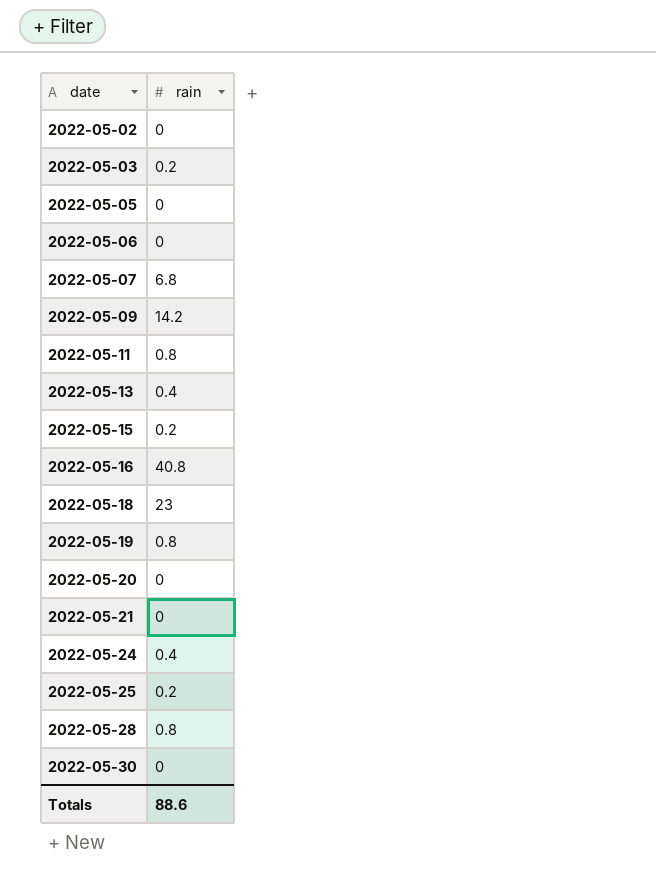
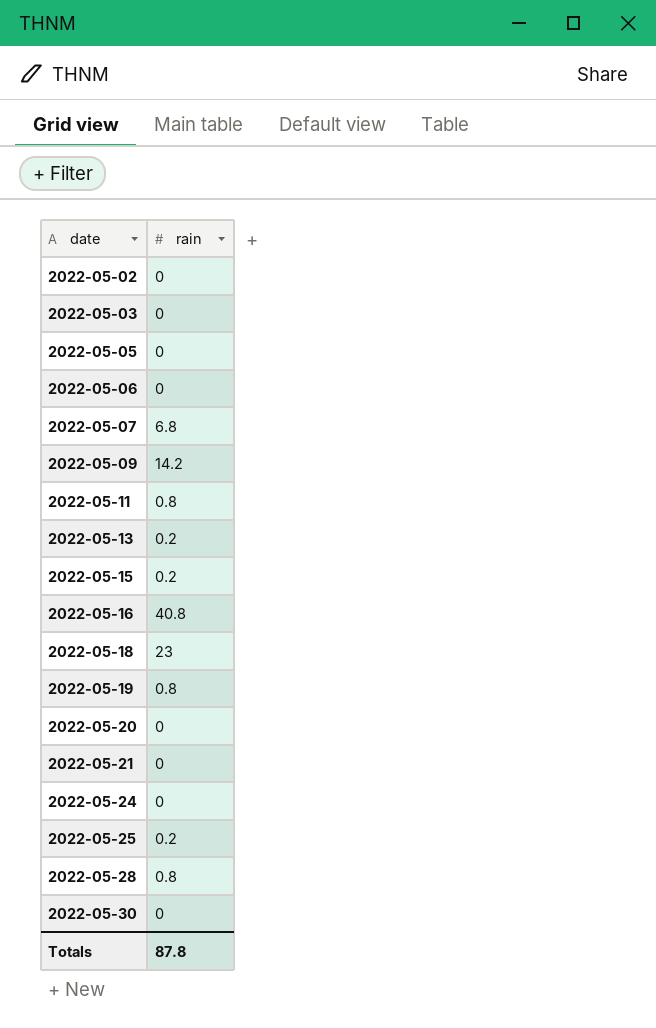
2022-05-03 | rain: 0.2 -> 0
2022-05-13 | rain: 0.4 -> 0.2
2022-05-24 | rain: 0.4 -> 0
Totals | rain: 88.6 -> 87.8

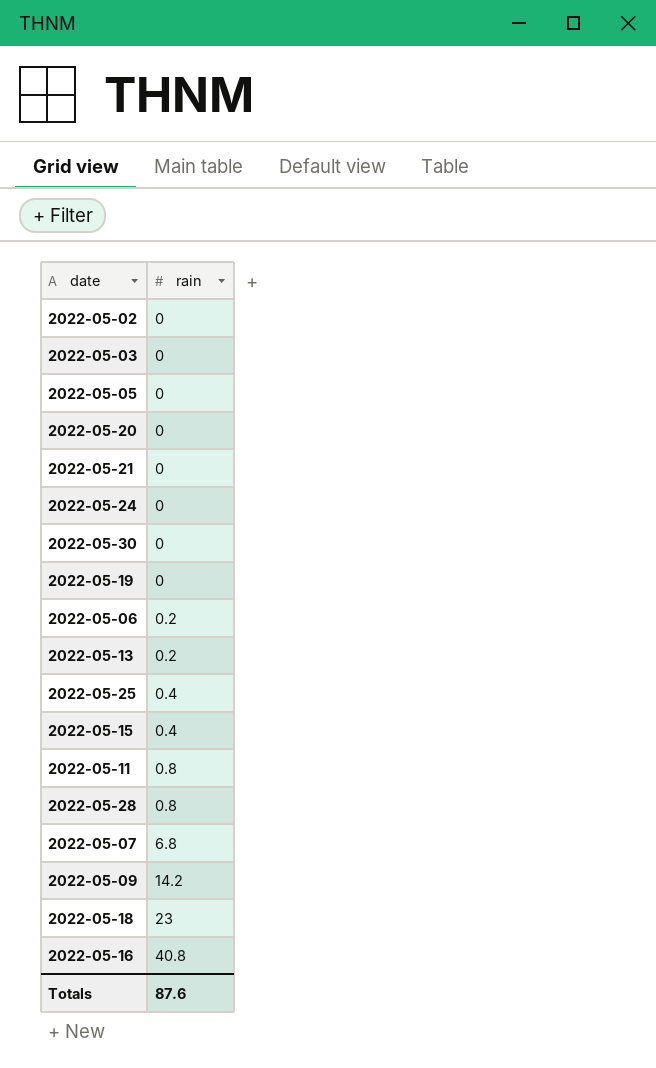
row order: date ascending -> rain ascending
2022-05-19 | rain: 0.8 -> 0
2022-05-06 | rain: 0 -> 0.2
2022-05-25 | rain: 0.2 -> 0.4
2022-05-15 | rain: 0.2 -> 0.4
Totals | rain: 87.8 -> 87.6

